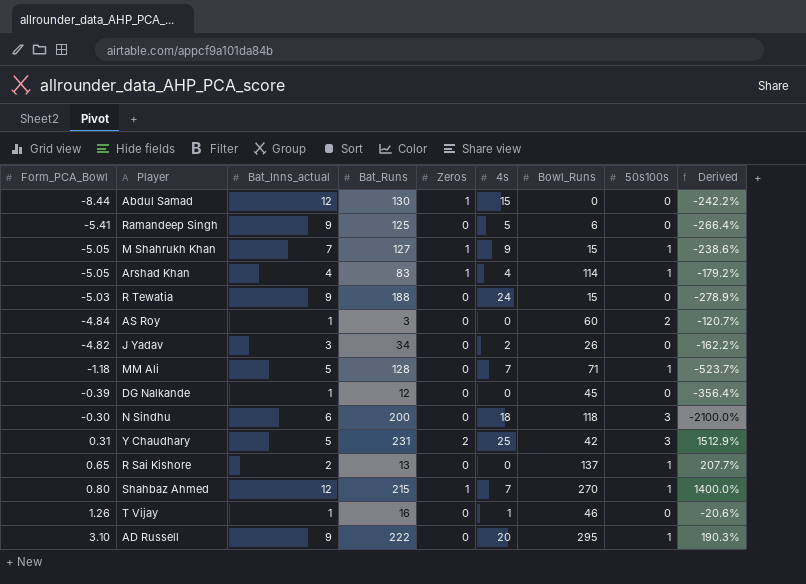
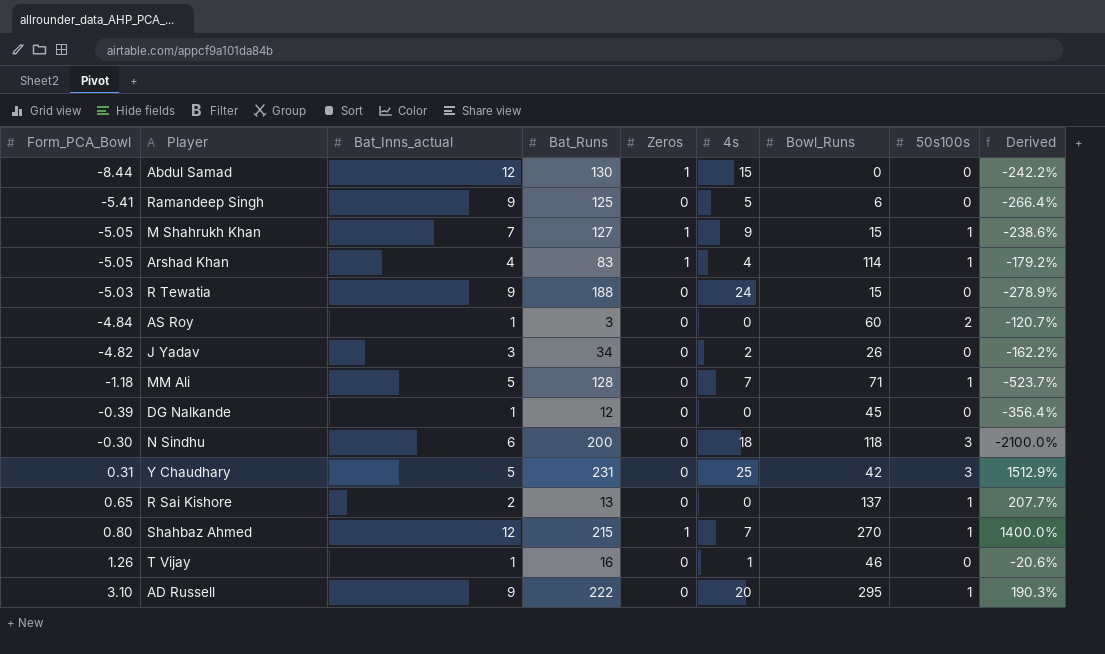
Y Chaudhary | Zeros: 2 -> 0

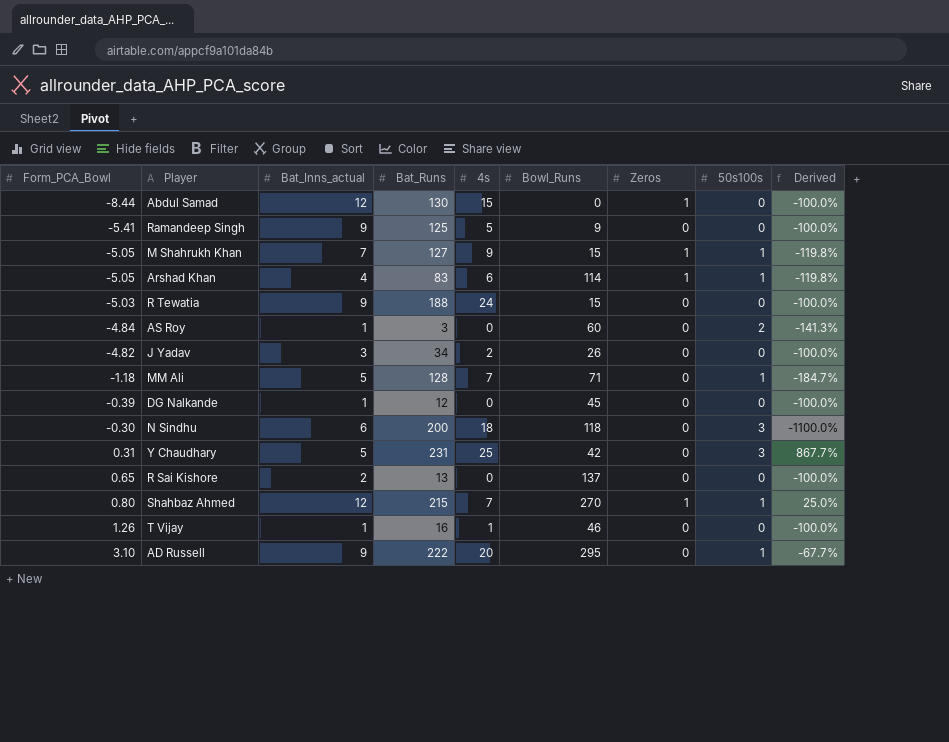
column Zeros | position: 5 -> 7
column Derived | formula: ([Bat_Inns_actual] - [Form_PCA_Bowl]) / [Form_PCA_Bowl] -> ([50s100s] - [Form_PCA_Bowl]) / [Form_PCA_Bowl]
Ramandeep Singh | Bowl_Runs: 6 -> 9
Arshad Khan | 4s: 4 -> 6
R Sai Kishore | 50s100s: 1 -> 0

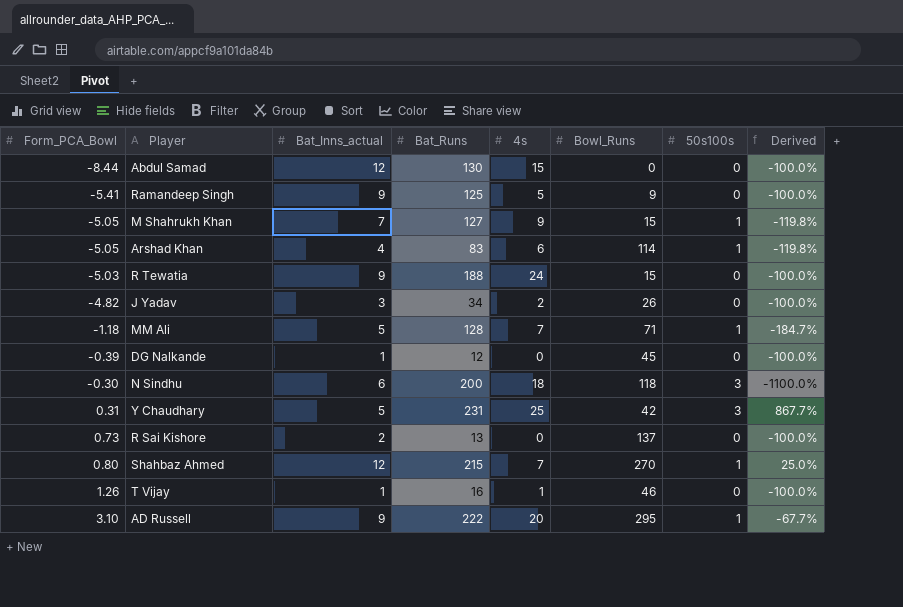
column Zeros | position: 7 -> none
row AS Roy: -4.84 | 1 | 3 | 0 | 60 | 0 | 2 | -141.3% -> none
R Sai Kishore | Form_PCA_Bowl: 0.65 -> 0.73

